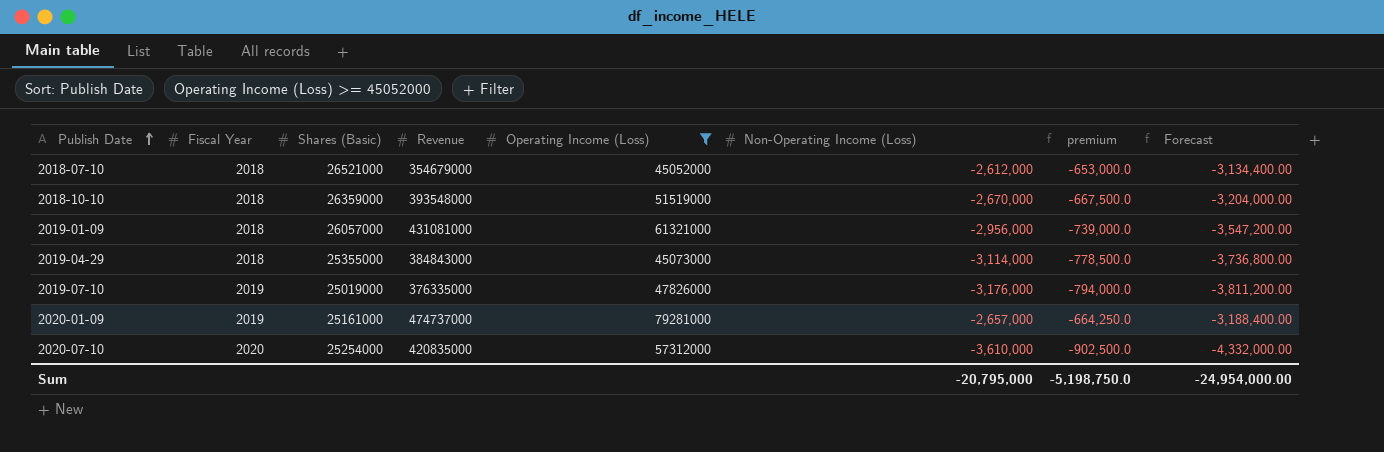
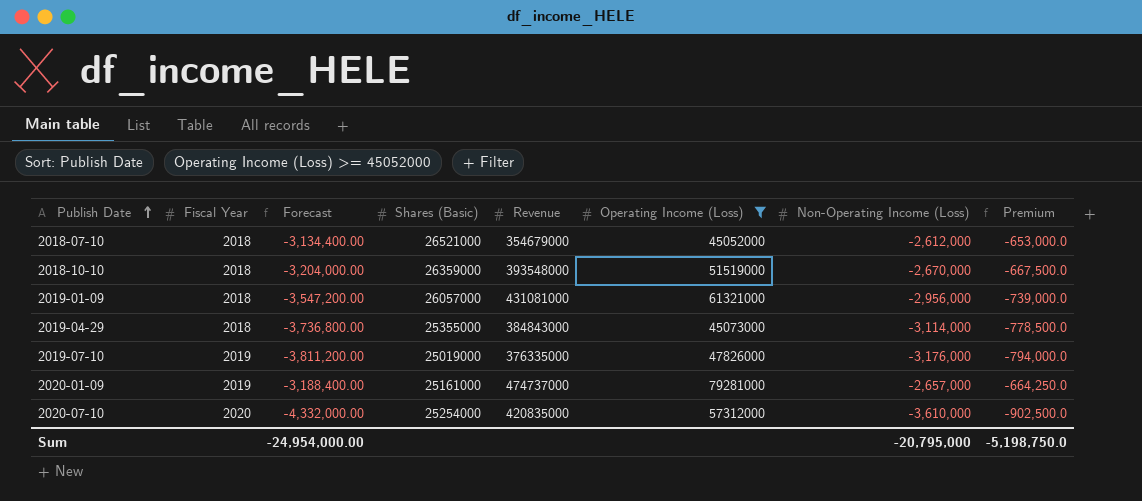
column Forecast | position: 8 -> 3
column name: premium -> Premium

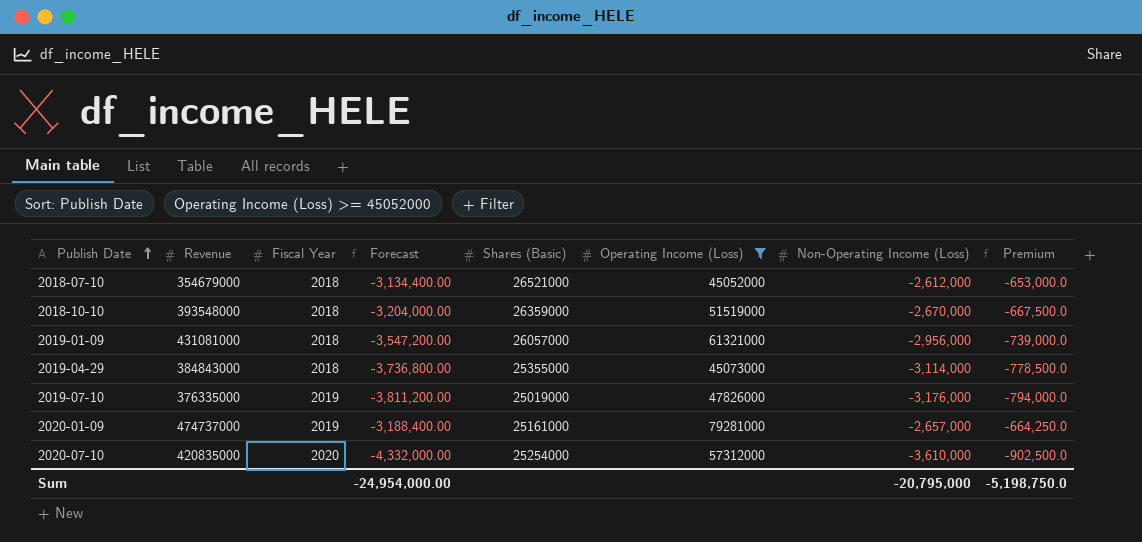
column Revenue | position: 5 -> 2

